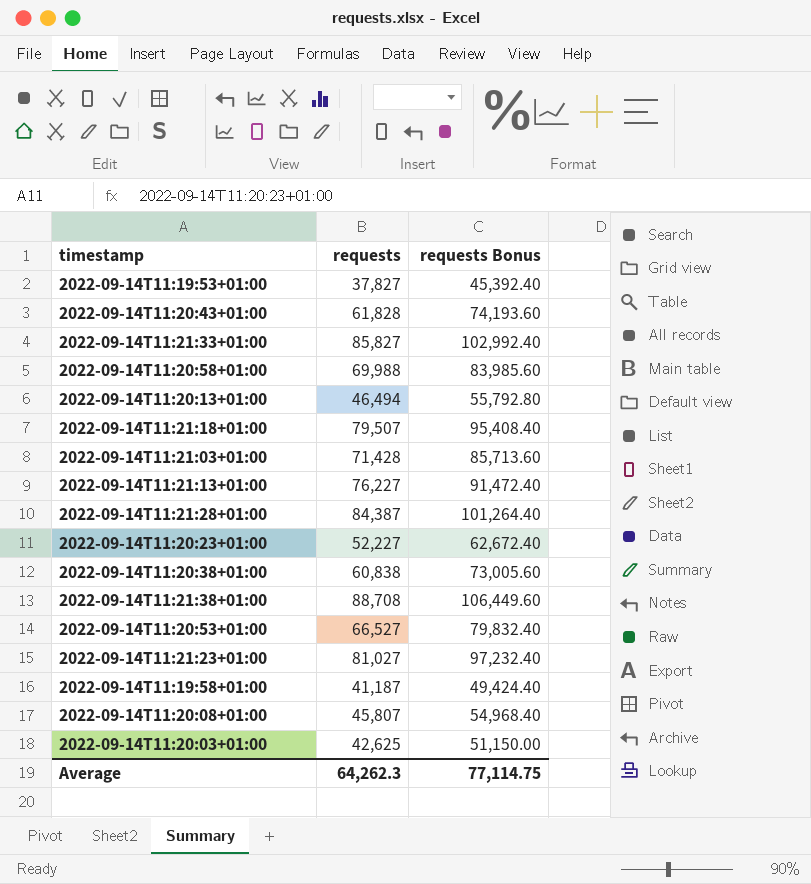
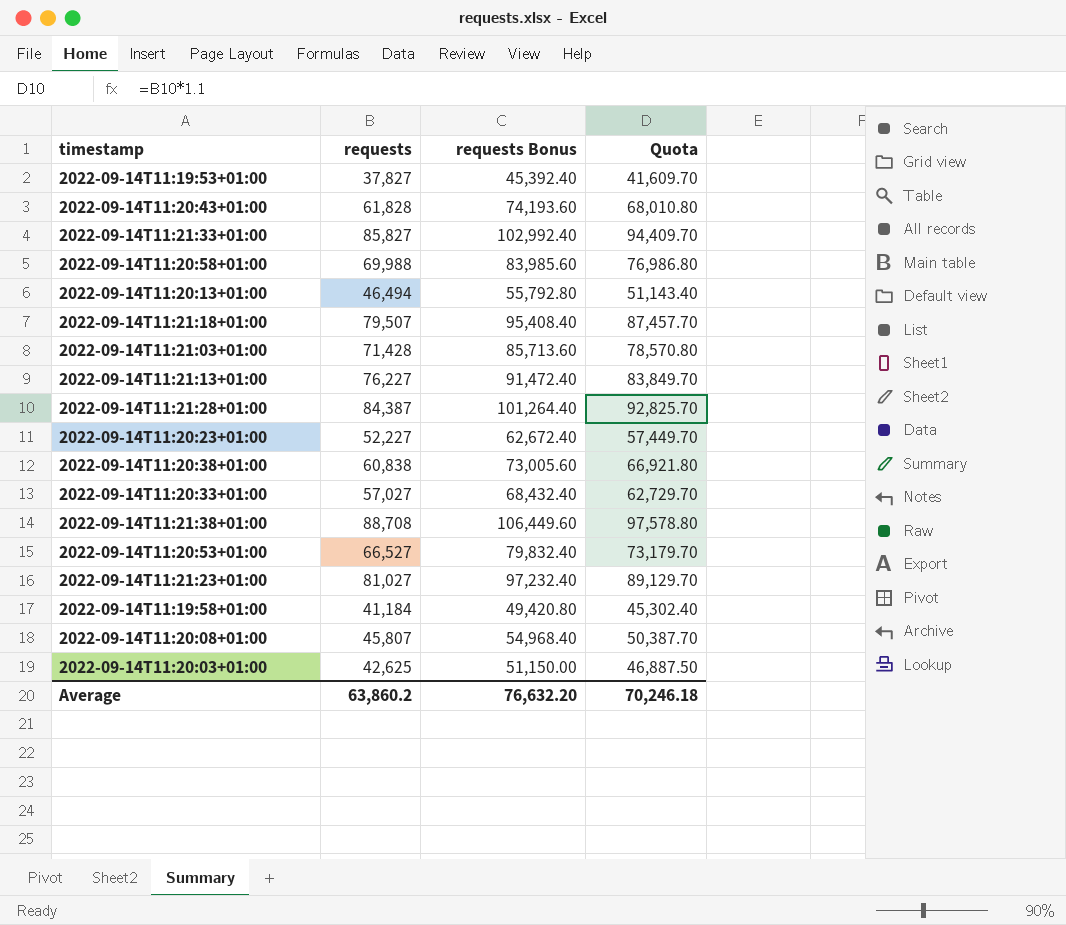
column Quota | formula: none -> [requests] * 1.1
row 2022-09-14T11:20:33+01:00: none -> 57,027 | 68,432.40 | 62,729.70
2022-09-14T11:19:58+01:00 | requests: 41,187 -> 41,184
2022-09-14T11:19:58+01:00 | requests Bonus: 49,424.40 -> 49,420.80
Average | requests: 64,262.3 -> 63,860.2
Average | requests Bonus: 77,114.75 -> 76,632.20

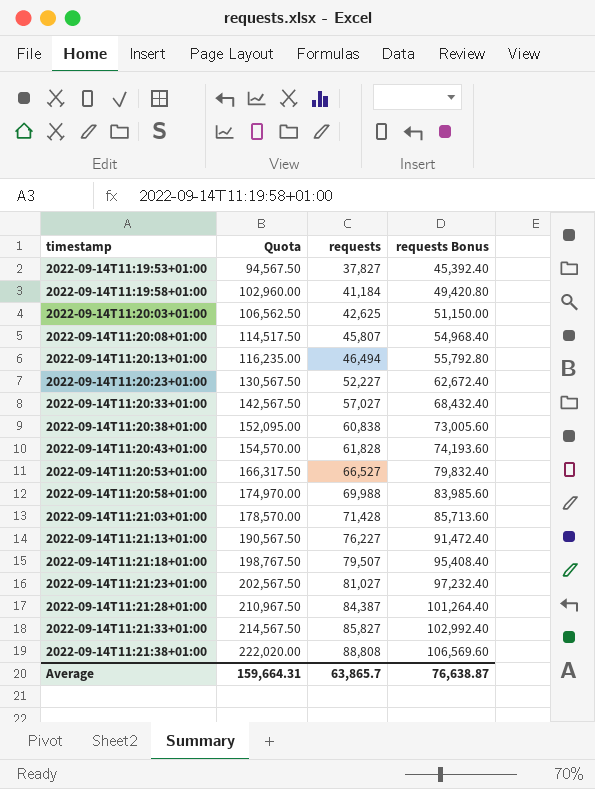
row order: none -> timestamp ascending
column Quota | formula: [requests] * 1.1 -> [requests] * 2.5
column Quota | position: 4 -> 2
2022-09-14T11:21:38+01:00 | requests: 88,708 -> 88,808
2022-09-14T11:21:38+01:00 | requests Bonus: 106,449.60 -> 106,569.60
Average | Quota: 70,246.18 -> 159,664.31
Average | requests: 63,860.2 -> 63,865.7
Average | requests Bonus: 76,632.20 -> 76,638.87

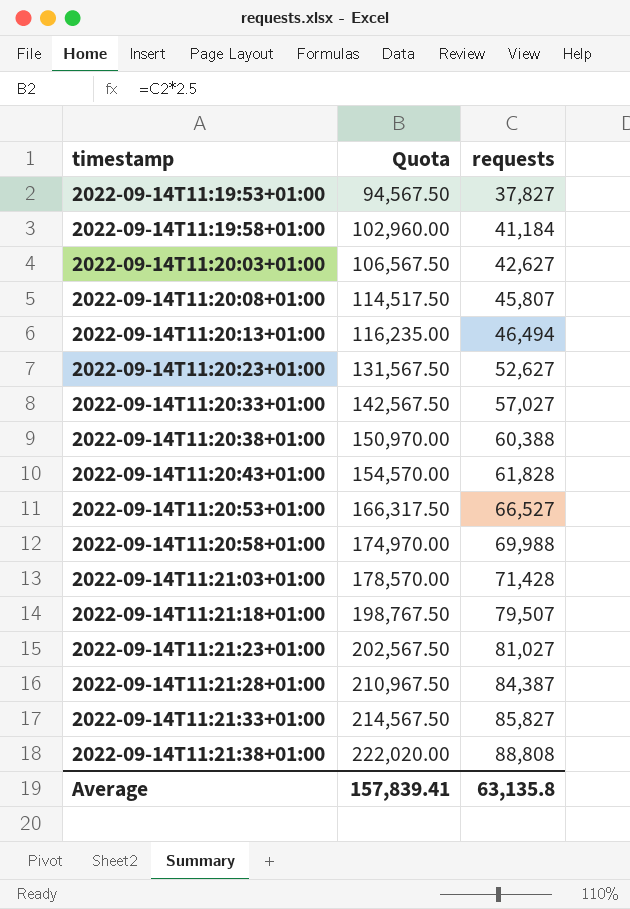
column requests Bonus | formula: [requests] * 1.2 -> none
row 2022-09-14T11:21:13+01:00: 190,567.50 | 76,227 | 91,472.40 -> none
2022-09-14T11:20:03+01:00 | Quota: 106,562.50 -> 106,567.50
2022-09-14T11:20:03+01:00 | requests: 42,625 -> 42,627
2022-09-14T11:20:23+01:00 | Quota: 130,567.50 -> 131,567.50
2022-09-14T11:20:23+01:00 | requests: 52,227 -> 52,627
2022-09-14T11:20:38+01:00 | Quota: 152,095.00 -> 150,970.00
2022-09-14T11:20:38+01:00 | requests: 60,838 -> 60,388
Average | Quota: 159,664.31 -> 157,839.41
Average | requests: 63,865.7 -> 63,135.8

